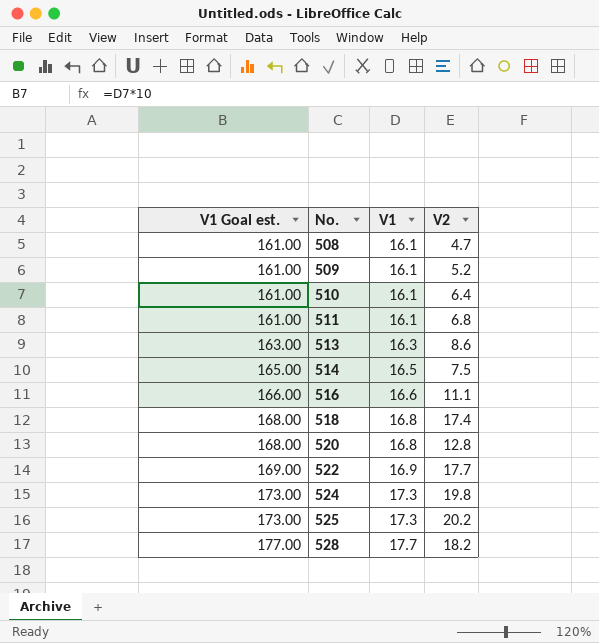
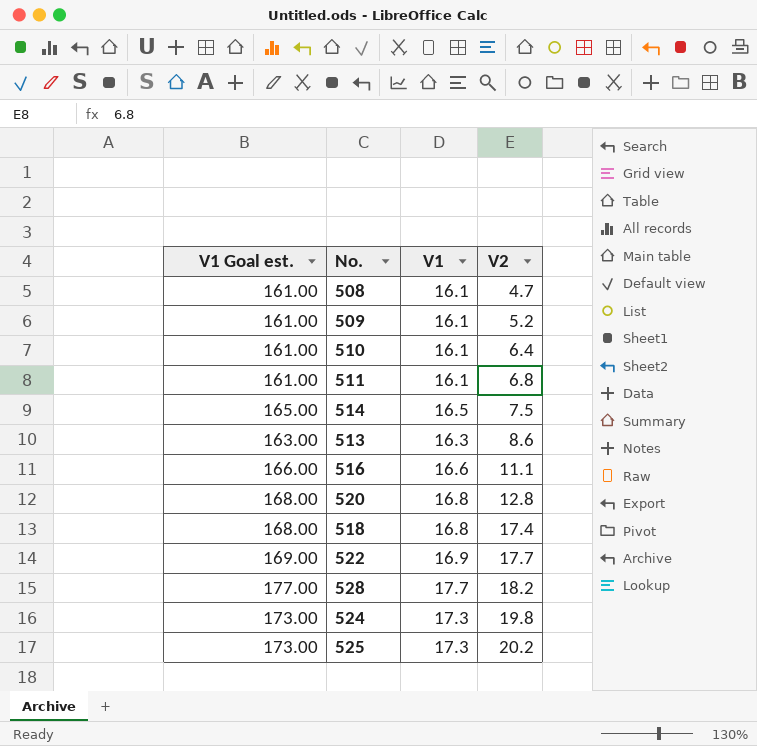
row order: V1 Goal est. ascending -> V2 ascending

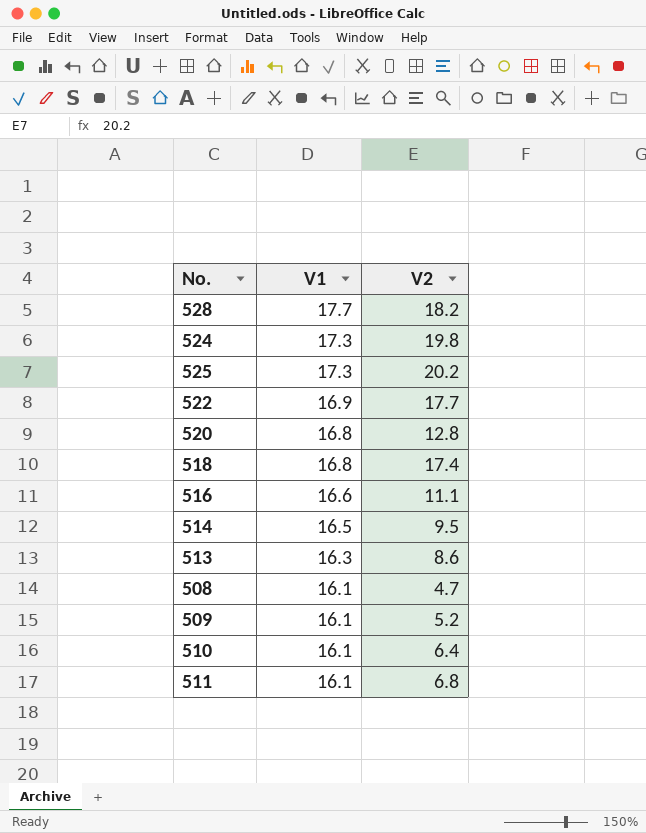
row order: V2 ascending -> V1 descending
column V1 Goal est. | formula: [V1] * 10 -> none
514 | V2: 7.5 -> 9.5

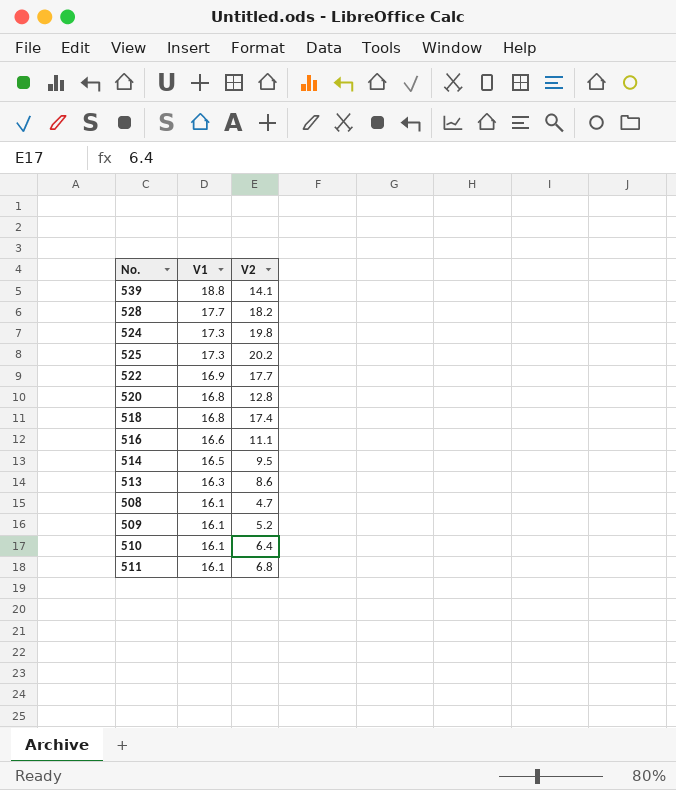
row 539: none -> 18.8 | 14.1

